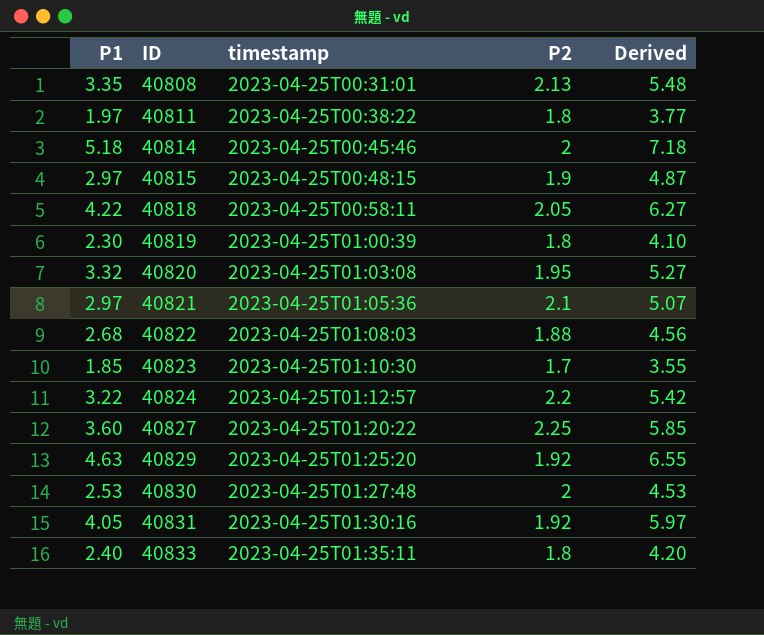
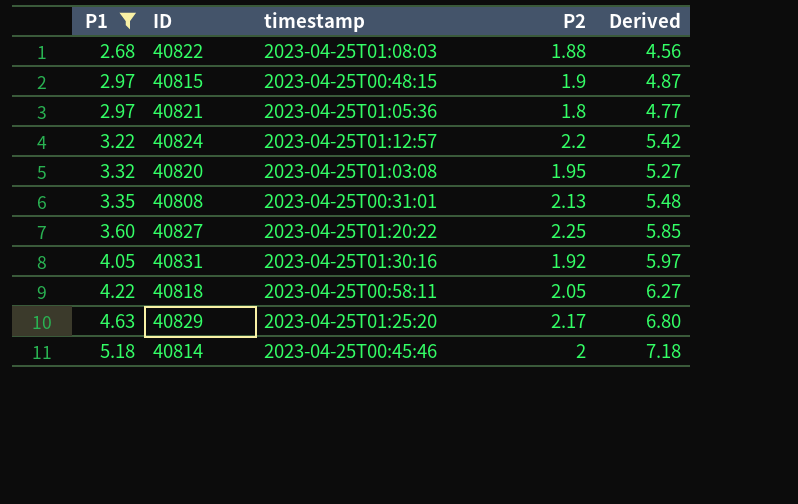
filter: none -> P1 >= 2.68
row order: ID ascending -> P1 ascending
40821 | P2: 2.1 -> 1.8
40821 | Derived: 5.07 -> 4.77
40829 | P2: 1.92 -> 2.17
40829 | Derived: 6.55 -> 6.80

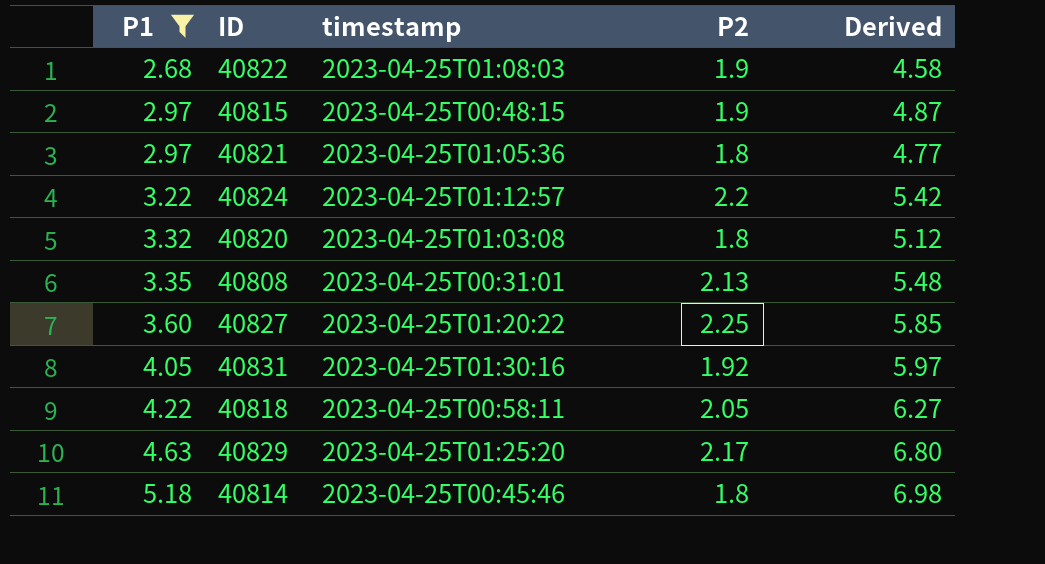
40822 | P2: 1.88 -> 1.9
40822 | Derived: 4.56 -> 4.58
40820 | P2: 1.95 -> 1.8
40820 | Derived: 5.27 -> 5.12
40814 | P2: 2 -> 1.8
40814 | Derived: 7.18 -> 6.98

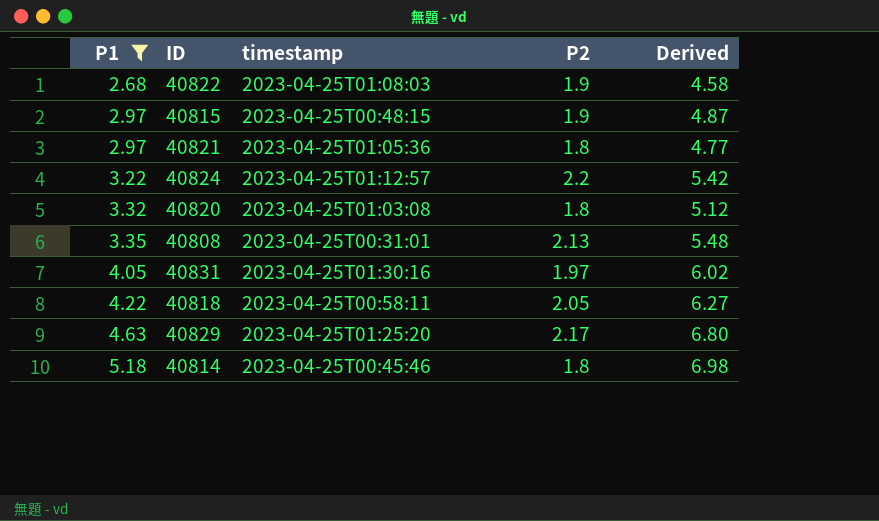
row 40827: 3.60 | 2023-04-25T01:20:22 | 2.25 | 5.85 -> none
40831 | P2: 1.92 -> 1.97
40831 | Derived: 5.97 -> 6.02

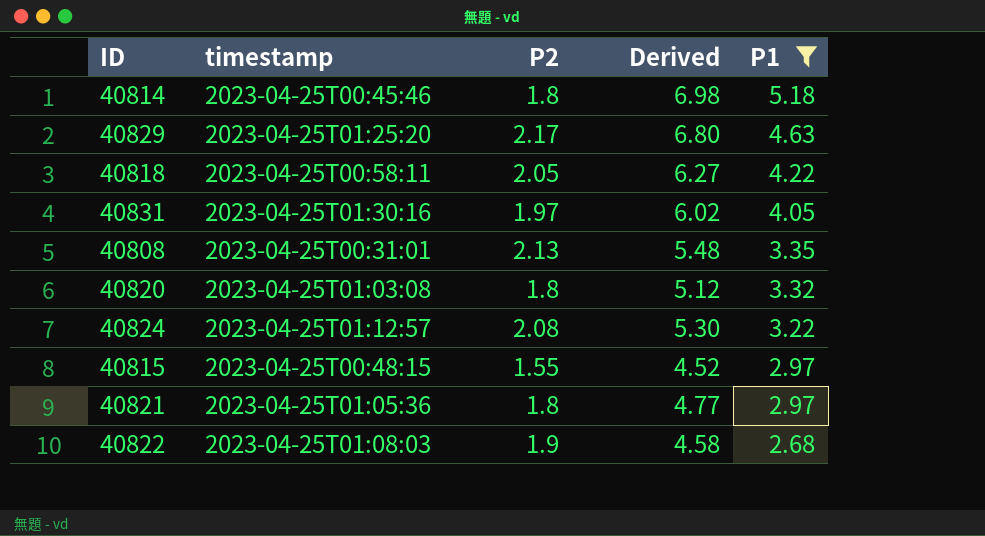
row order: P1 ascending -> P1 descending
column P1 | position: 1 -> 5
40824 | P2: 2.2 -> 2.08
40824 | Derived: 5.42 -> 5.30
40815 | P2: 1.9 -> 1.55
40815 | Derived: 4.87 -> 4.52

